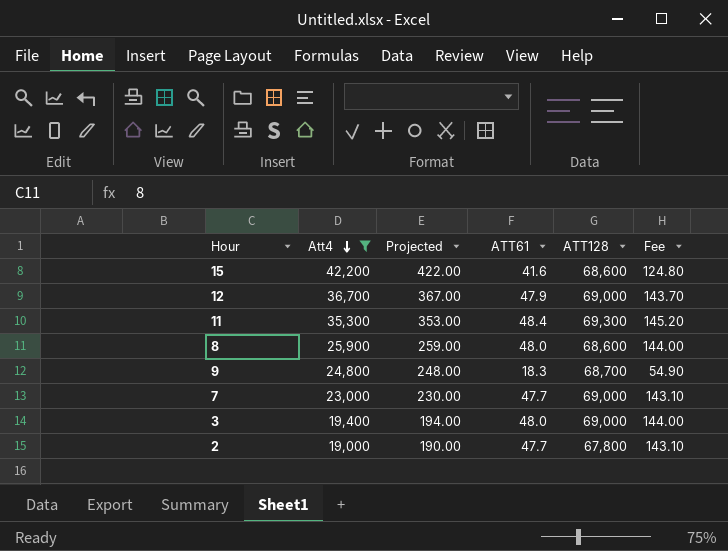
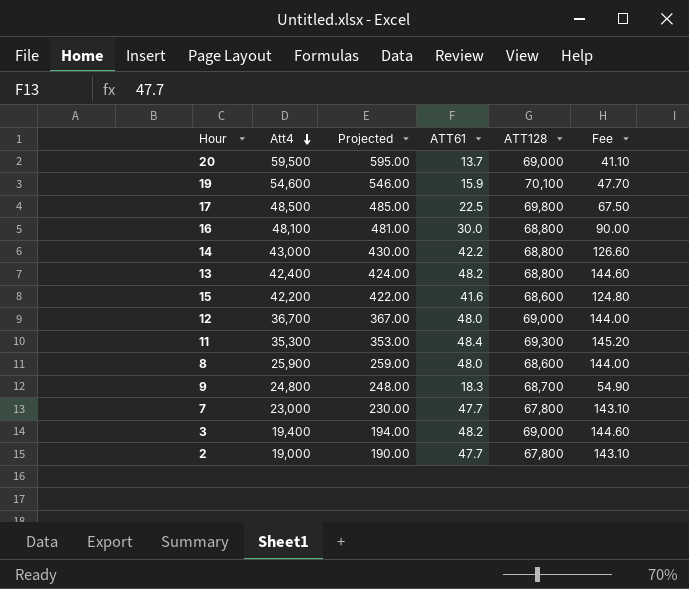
filter: Att4 <= 42,200 -> none
12 | ATT61: 47.9 -> 48.0
12 | Fee: 143.70 -> 144.00
7 | ATT128: 69,000 -> 67,800
3 | ATT61: 48.0 -> 48.2
3 | Fee: 144.00 -> 144.60

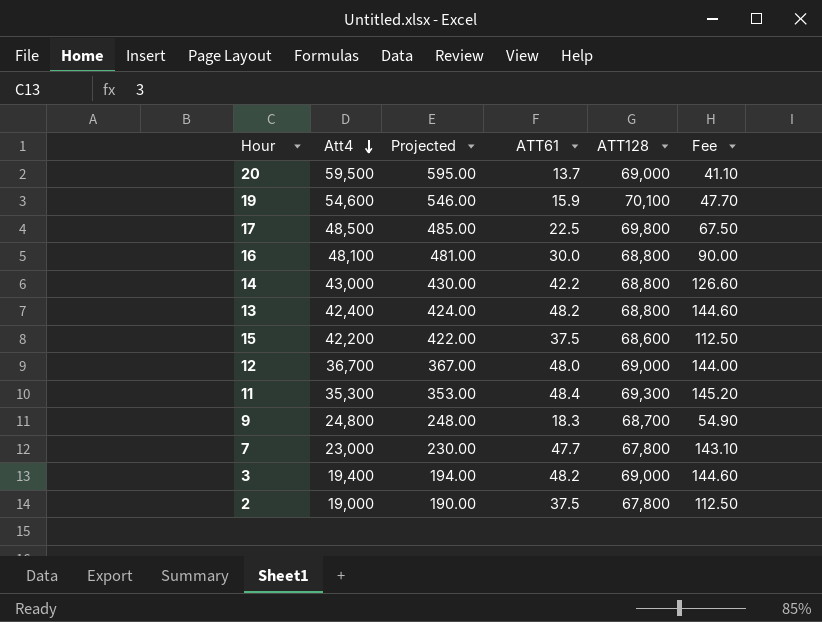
row 8: 25,900 | 259.00 | 48.0 | 68,600 | 144.00 -> none
15 | ATT61: 41.6 -> 37.5
15 | Fee: 124.80 -> 112.50
2 | ATT61: 47.7 -> 37.5
2 | Fee: 143.10 -> 112.50

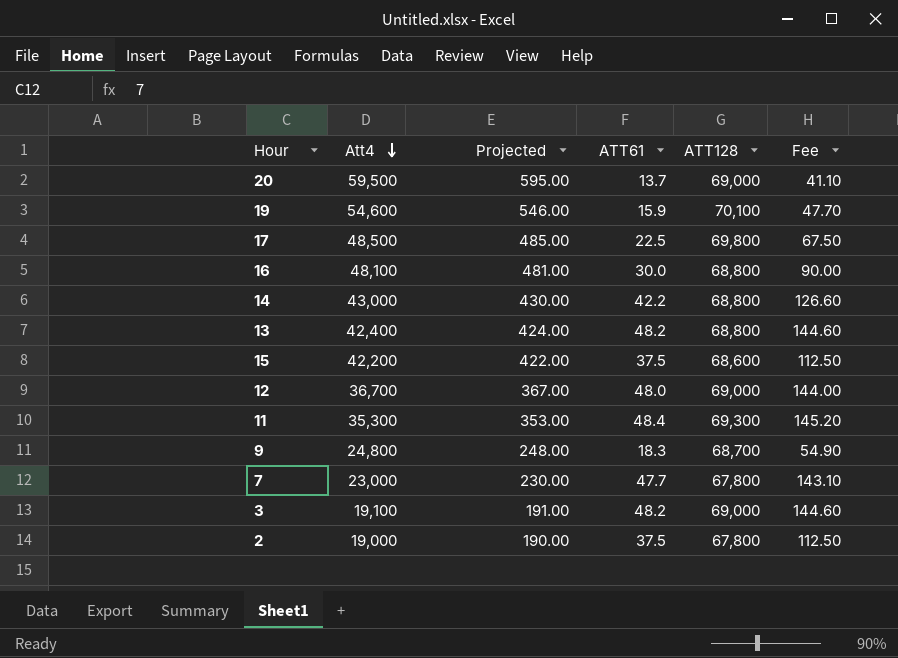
3 | Att4: 19,400 -> 19,100
3 | Projected: 194.00 -> 191.00

